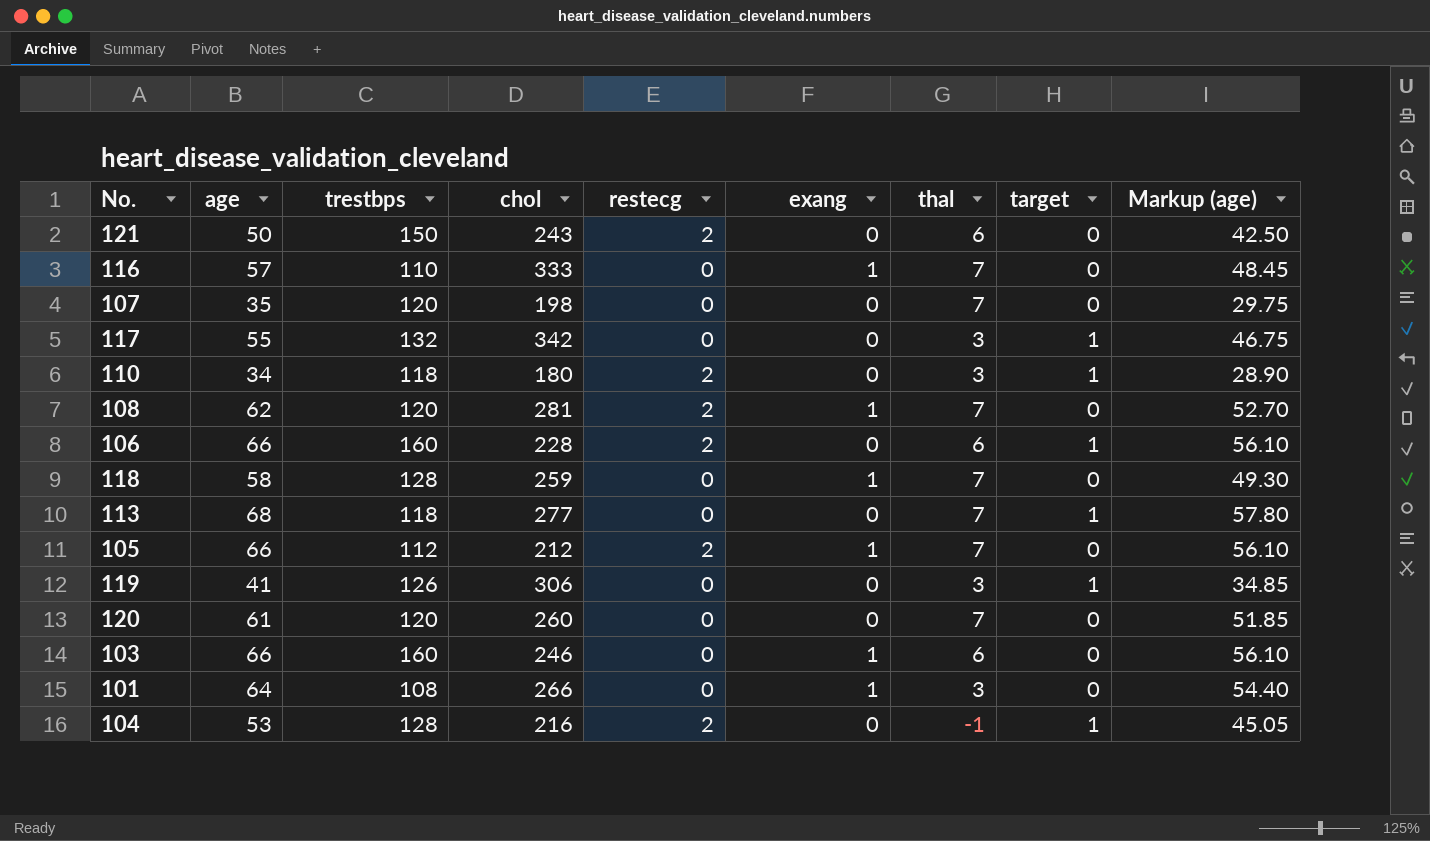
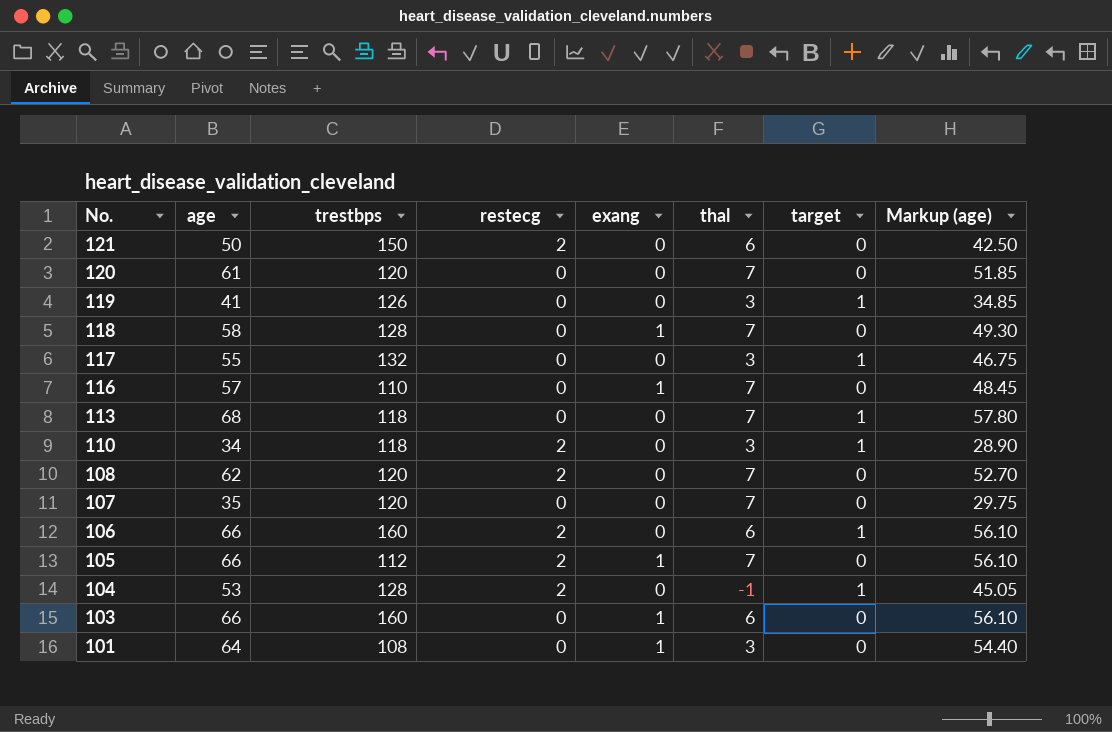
row order: none -> No. descending
column chol | position: 4 -> none
108 | exang: 1 -> 0

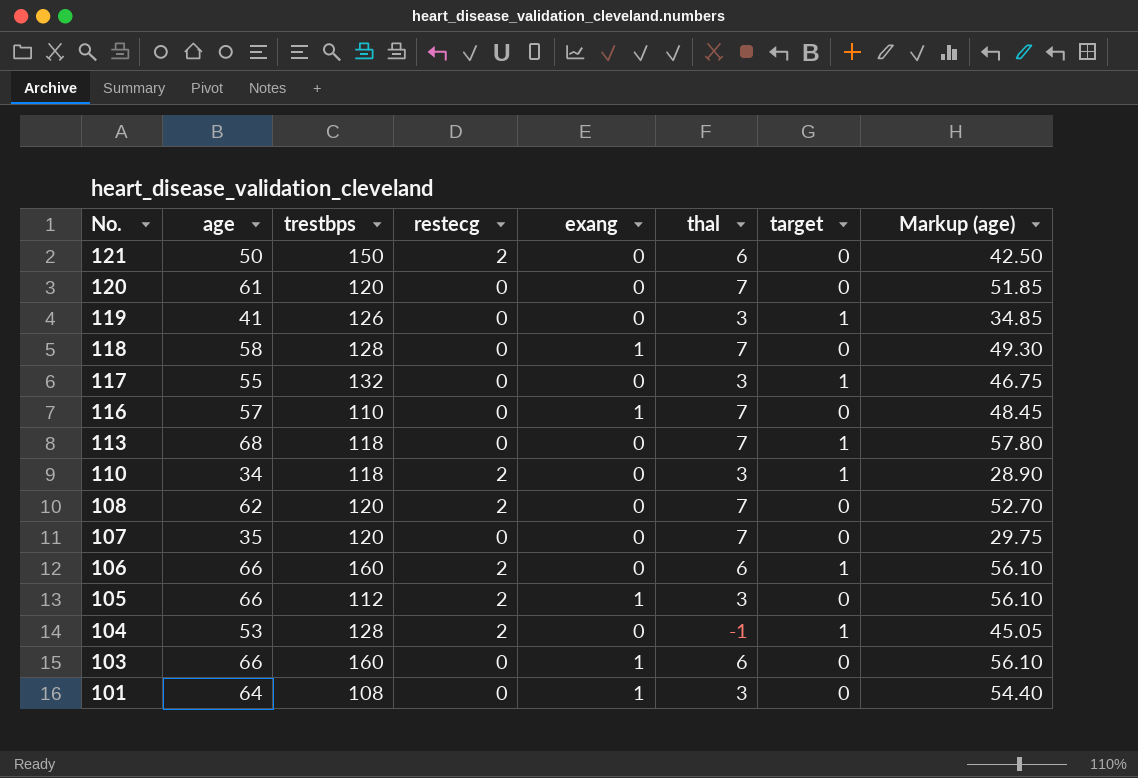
105 | thal: 7 -> 3

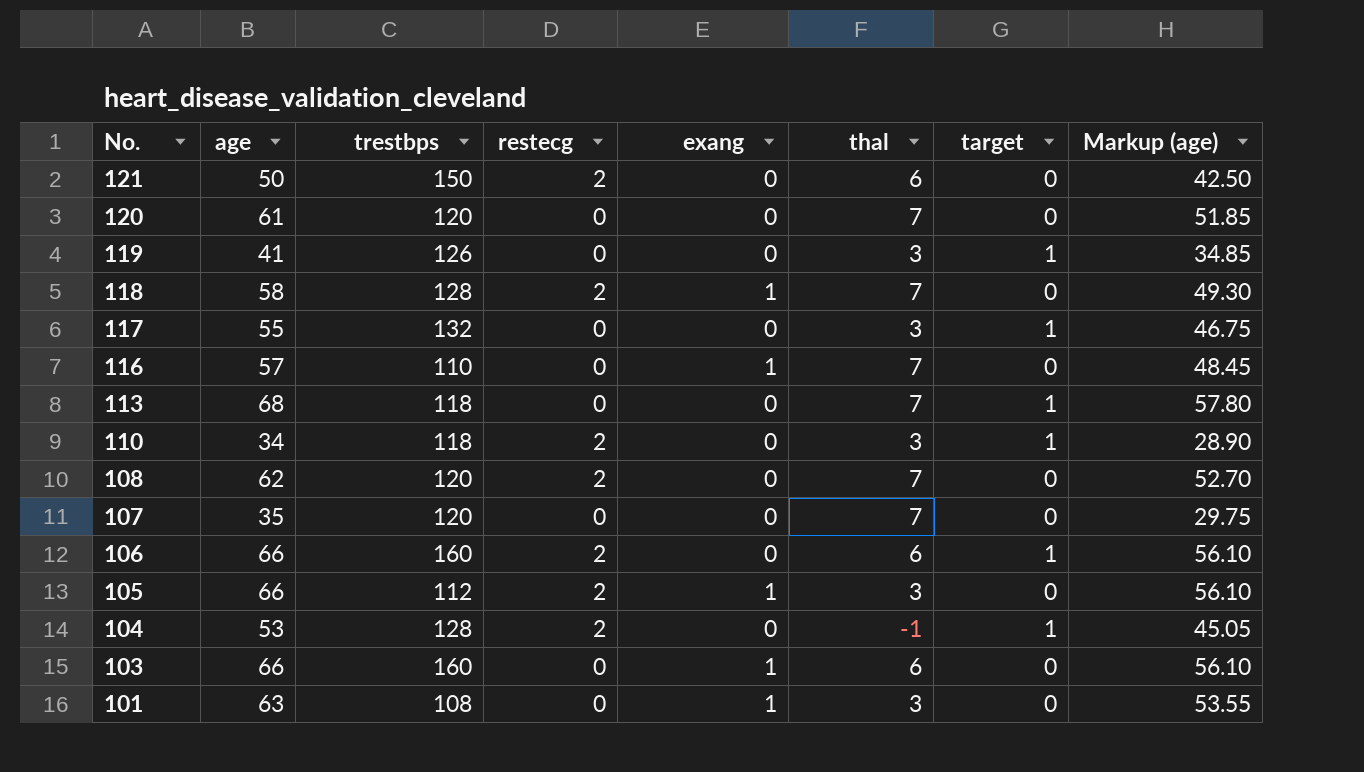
118 | restecg: 0 -> 2
101 | age: 64 -> 63
101 | Markup (age): 54.40 -> 53.55

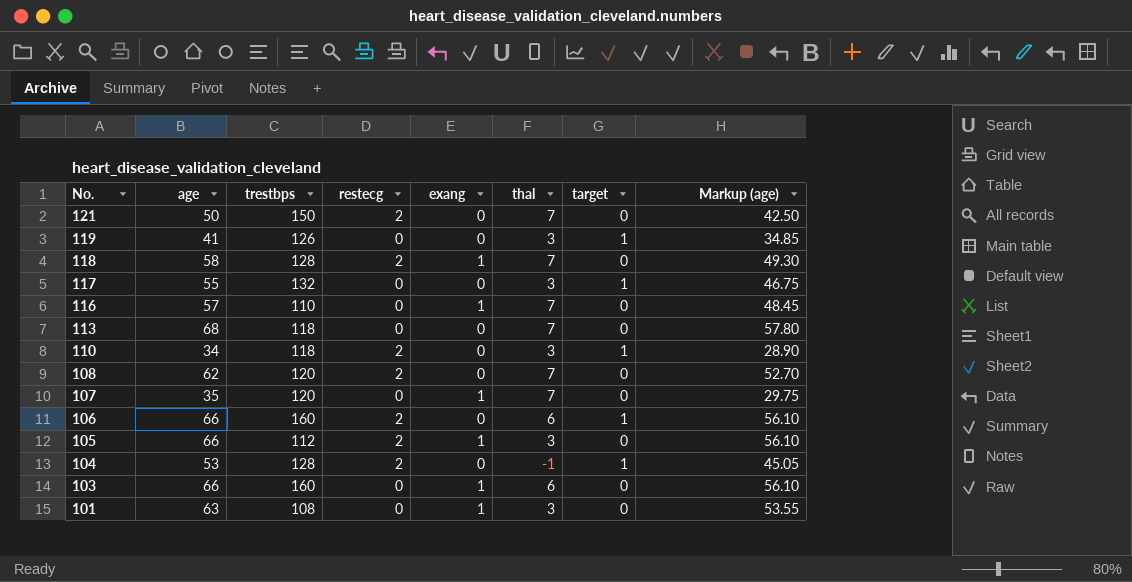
row 120: 61 | 120 | 0 | 0 | 7 | 0 | 51.85 -> none
121 | thal: 6 -> 7
113 | target: 1 -> 0
107 | exang: 0 -> 1

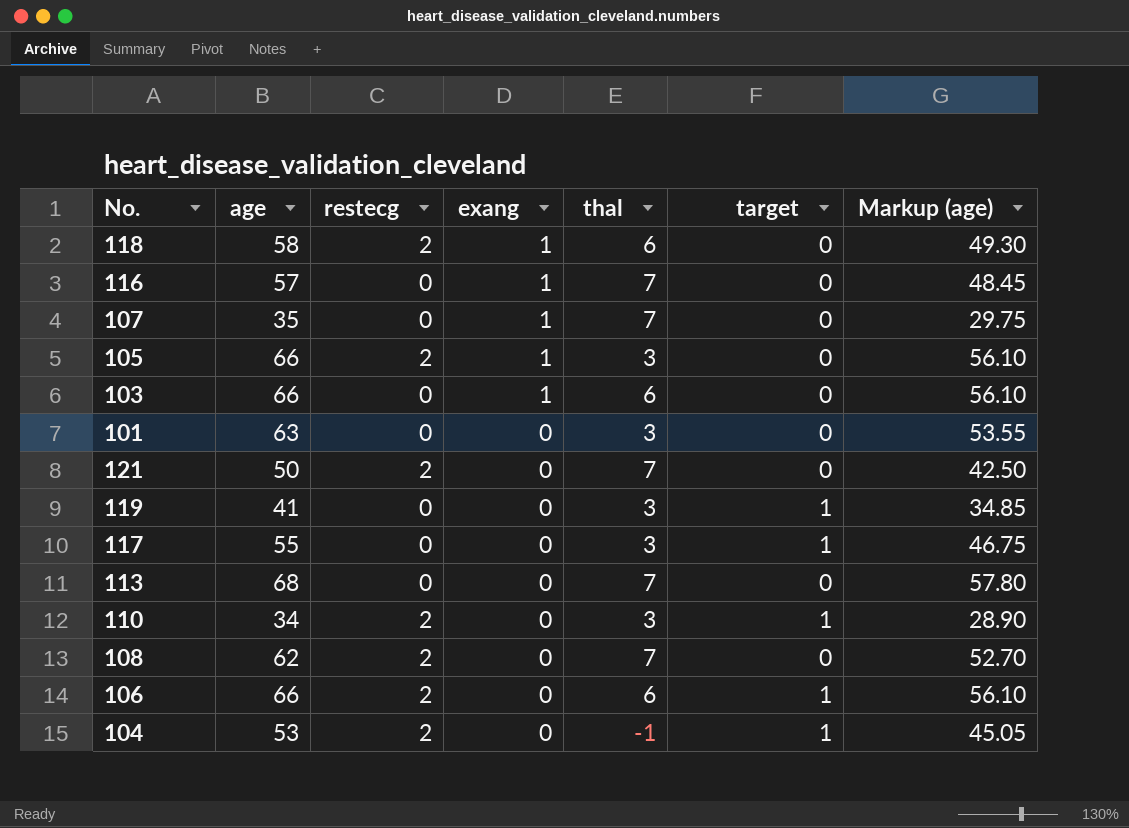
row order: No. descending -> exang descending
column trestbps | position: 3 -> none
118 | thal: 7 -> 6
101 | exang: 1 -> 0

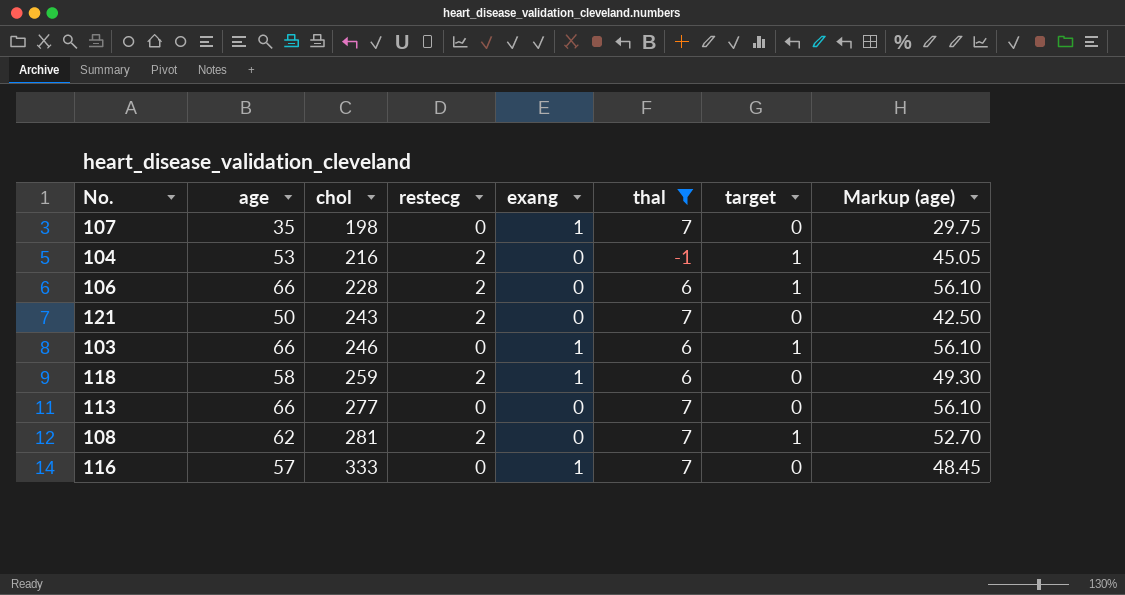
filter: none -> thal != 3
row order: exang descending -> chol ascending
column chol | position: none -> 3
103 | target: 0 -> 1
113 | age: 68 -> 66
113 | Markup (age): 57.80 -> 56.10
108 | target: 0 -> 1

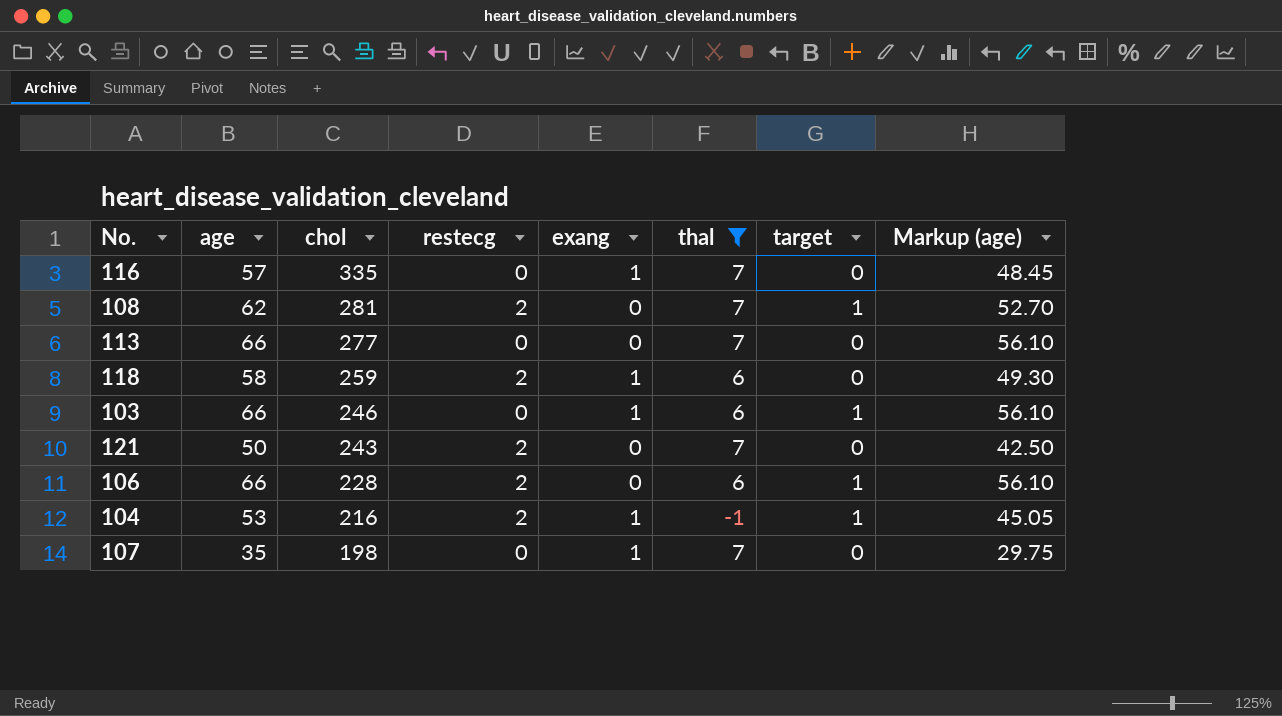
row order: chol ascending -> chol descending
116 | chol: 333 -> 335
104 | exang: 0 -> 1

